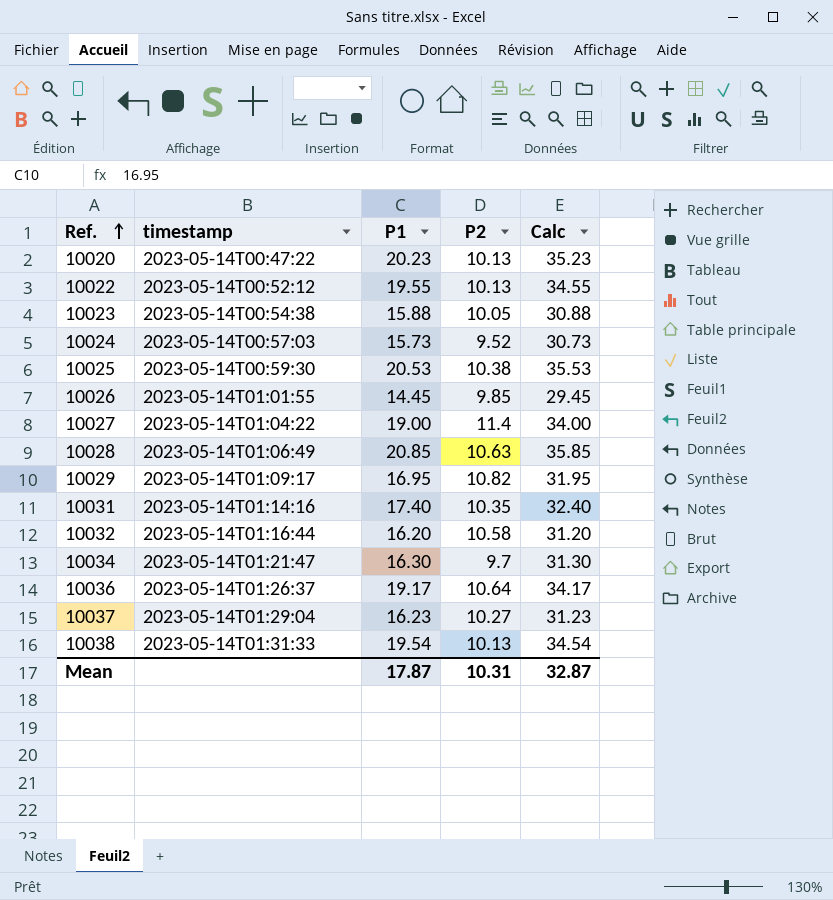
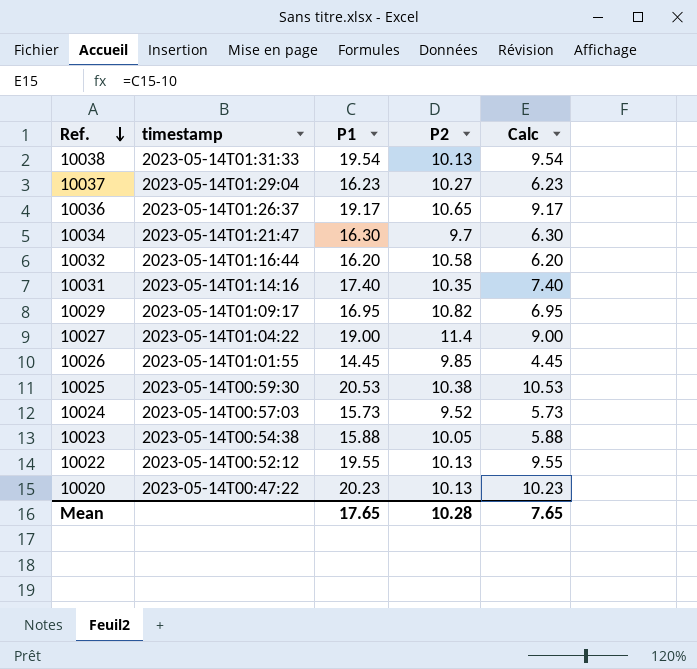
row order: Ref. ascending -> Ref. descending
column Calc | formula: [P1] + 15 -> [P1] - 10
row 10028: 2023-05-14T01:06:49 | 20.85 | 10.63 | 35.85 -> none
10036 | P2: 10.64 -> 10.65
Mean | P1: 17.87 -> 17.65
Mean | P2: 10.31 -> 10.28
Mean | Calc: 32.87 -> 7.65

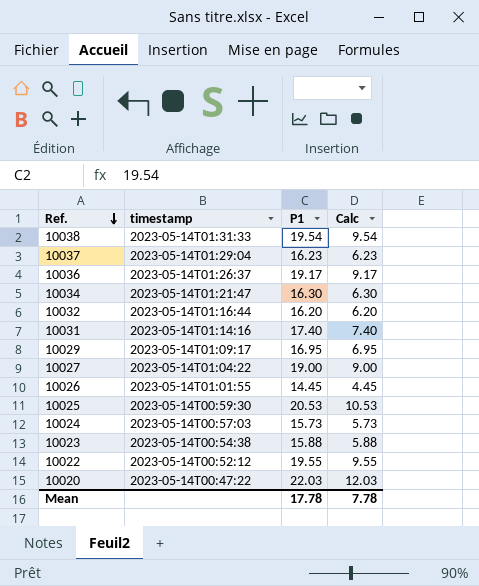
column P2 | position: 4 -> none
10020 | P1: 20.23 -> 22.03
10020 | Calc: 10.23 -> 12.03
Mean | P1: 17.65 -> 17.78
Mean | Calc: 7.65 -> 7.78

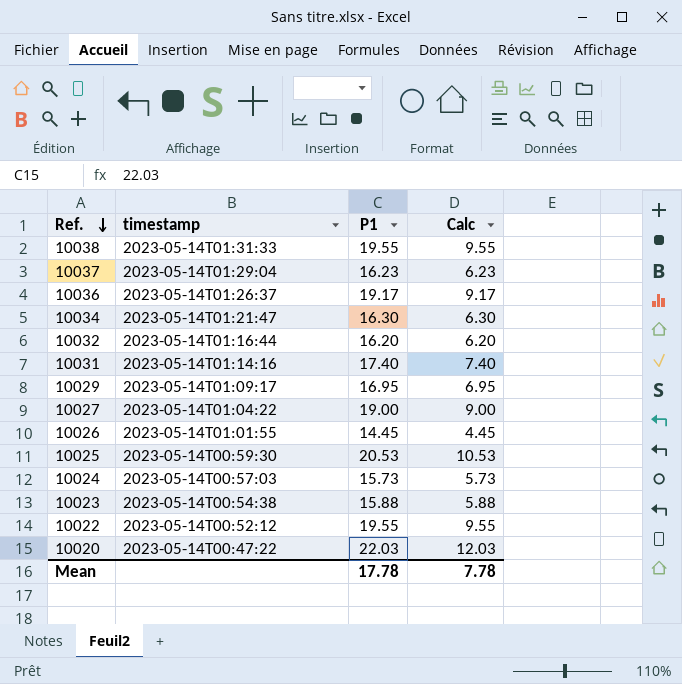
10038 | P1: 19.54 -> 19.55
10038 | Calc: 9.54 -> 9.55

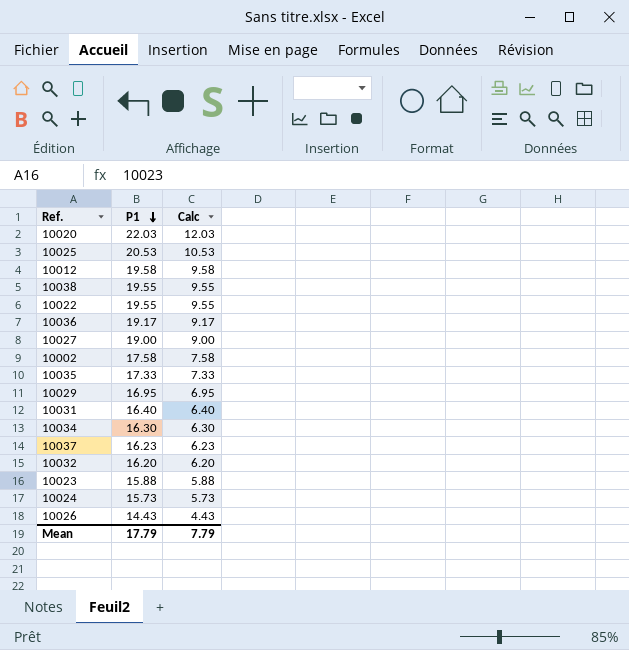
row order: Ref. descending -> P1 descending
column timestamp | position: 2 -> none
row 10012: none -> 19.58 | 9.58
row 10002: none -> 17.58 | 7.58
row 10035: none -> 17.33 | 7.33
10031 | P1: 17.40 -> 16.40
10031 | Calc: 7.40 -> 6.40
10026 | P1: 14.45 -> 14.43
10026 | Calc: 4.45 -> 4.43
Mean | P1: 17.78 -> 17.79
Mean | Calc: 7.78 -> 7.79

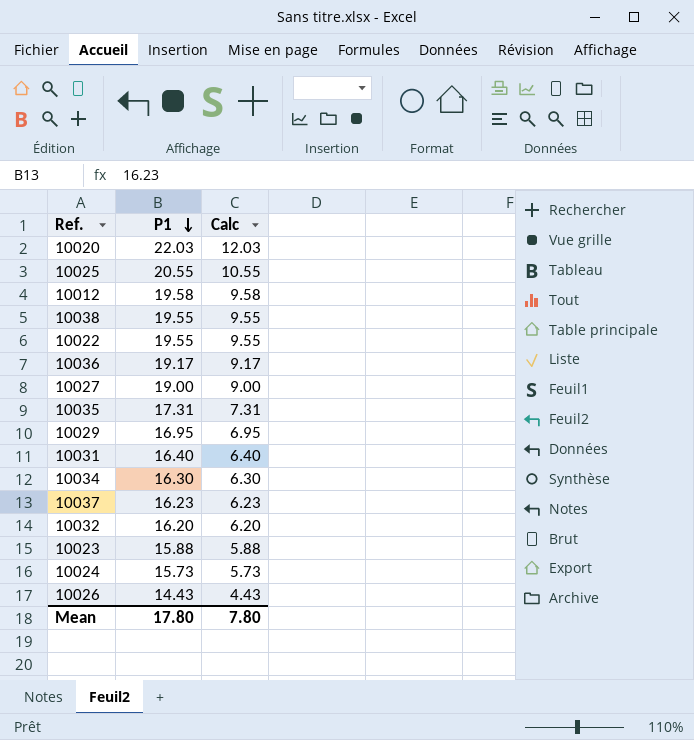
row 10002: 17.58 | 7.58 -> none
10025 | P1: 20.53 -> 20.55
10025 | Calc: 10.53 -> 10.55
10035 | P1: 17.33 -> 17.31
10035 | Calc: 7.33 -> 7.31
Mean | P1: 17.79 -> 17.80
Mean | Calc: 7.79 -> 7.80

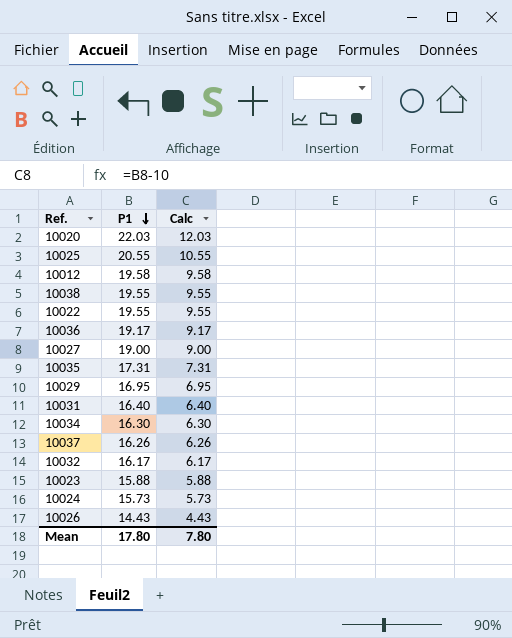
10037 | P1: 16.23 -> 16.26
10037 | Calc: 6.23 -> 6.26
10032 | P1: 16.20 -> 16.17
10032 | Calc: 6.20 -> 6.17

